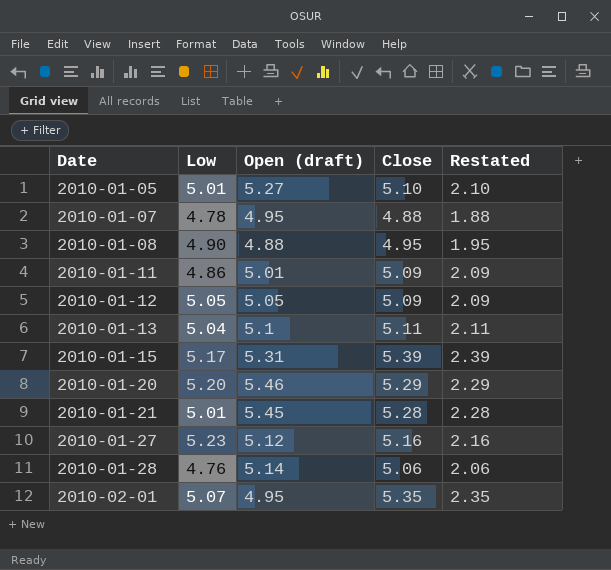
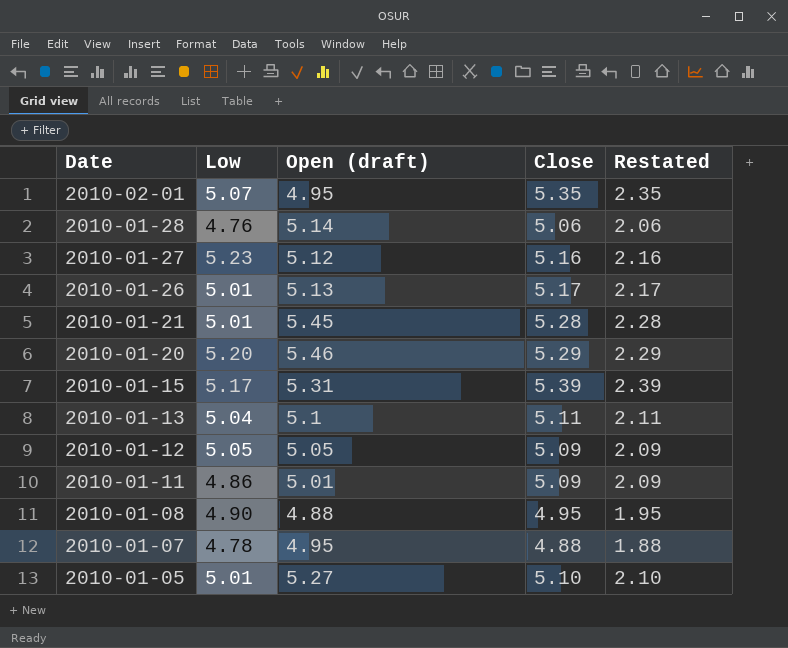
row order: Date ascending -> Date descending
row 2010-01-26: none -> 5.01 | 5.13 | 5.17 | 2.17

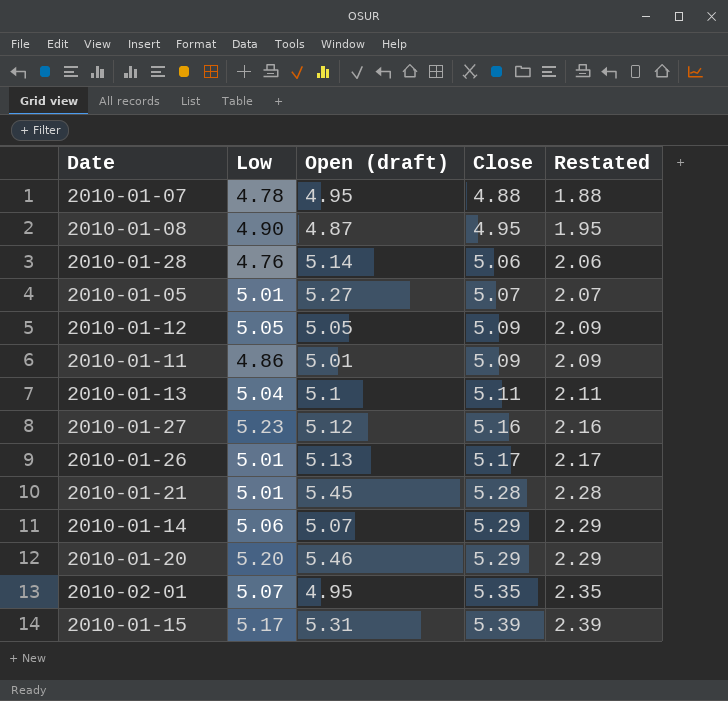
row order: Date descending -> Close ascending
2010-01-08 | Open (draft): 4.88 -> 4.87
2010-01-05 | Close: 5.10 -> 5.07
2010-01-05 | Restated: 2.10 -> 2.07
row 2010-01-14: none -> 5.06 | 5.07 | 5.29 | 2.29

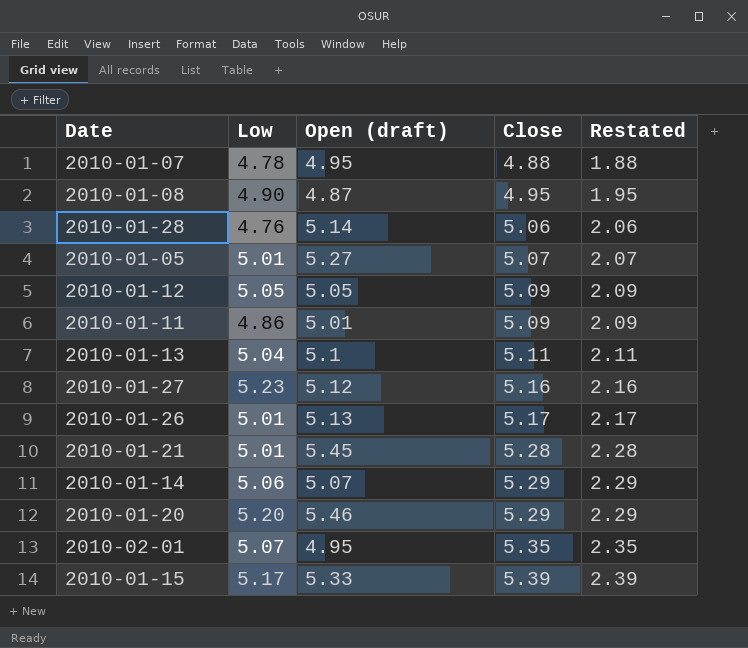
2010-01-15 | Open (draft): 5.31 -> 5.33

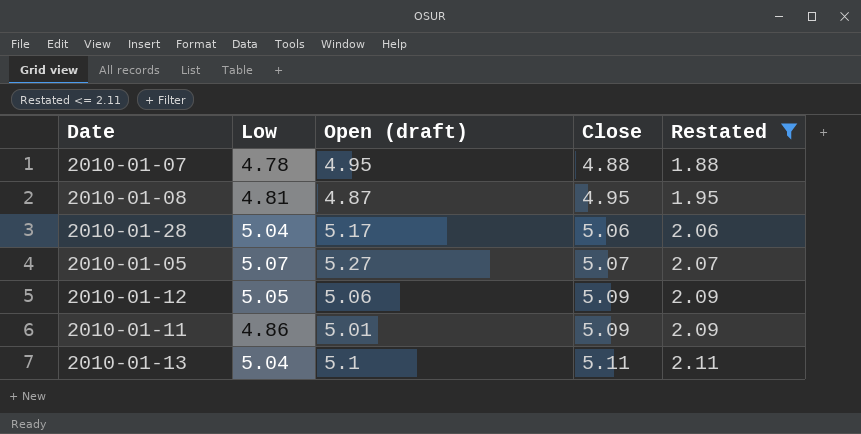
filter: none -> Restated <= 2.11
2010-01-08 | Low: 4.90 -> 4.81
2010-01-28 | Low: 4.76 -> 5.04
2010-01-28 | Open (draft): 5.14 -> 5.17
2010-01-05 | Low: 5.01 -> 5.07
2010-01-12 | Open (draft): 5.05 -> 5.06

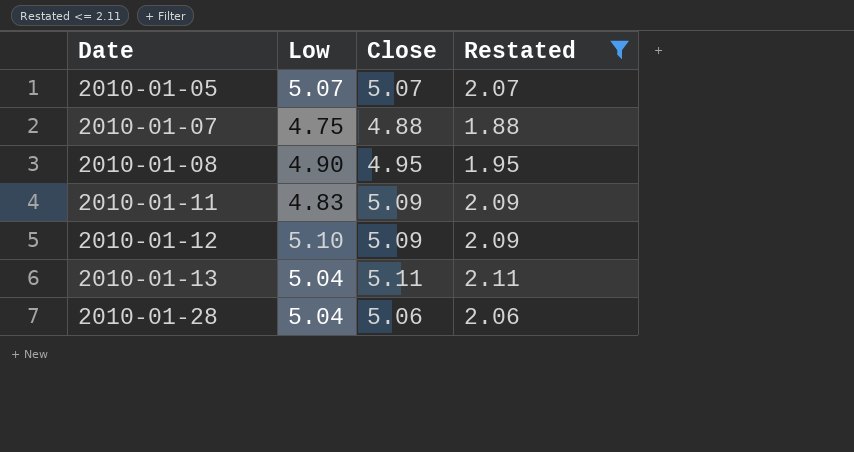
row order: Close ascending -> Date ascending
column Open (draft) | position: 3 -> none
2010-01-07 | Low: 4.78 -> 4.75
2010-01-08 | Low: 4.81 -> 4.90
2010-01-11 | Low: 4.86 -> 4.83
2010-01-12 | Low: 5.05 -> 5.10

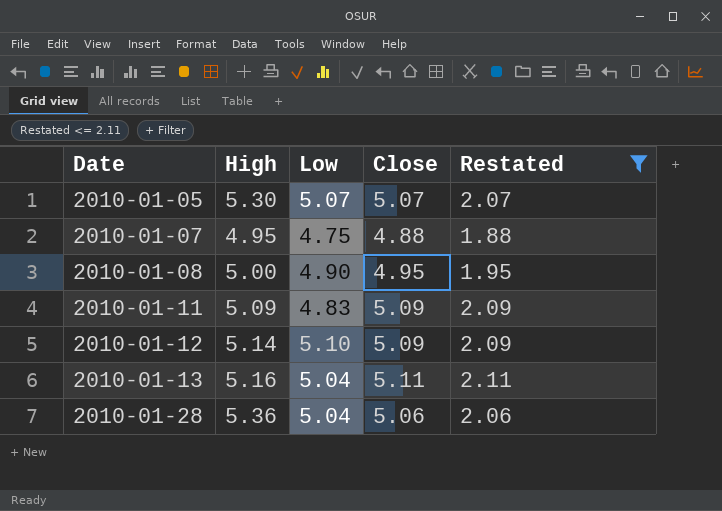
column High | position: none -> 2

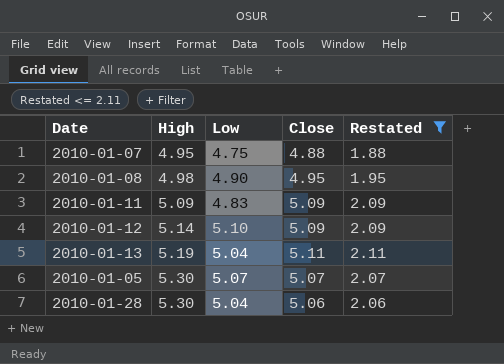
row order: Date ascending -> High ascending
2010-01-08 | High: 5.00 -> 4.98
2010-01-13 | High: 5.16 -> 5.19
2010-01-28 | High: 5.36 -> 5.30

